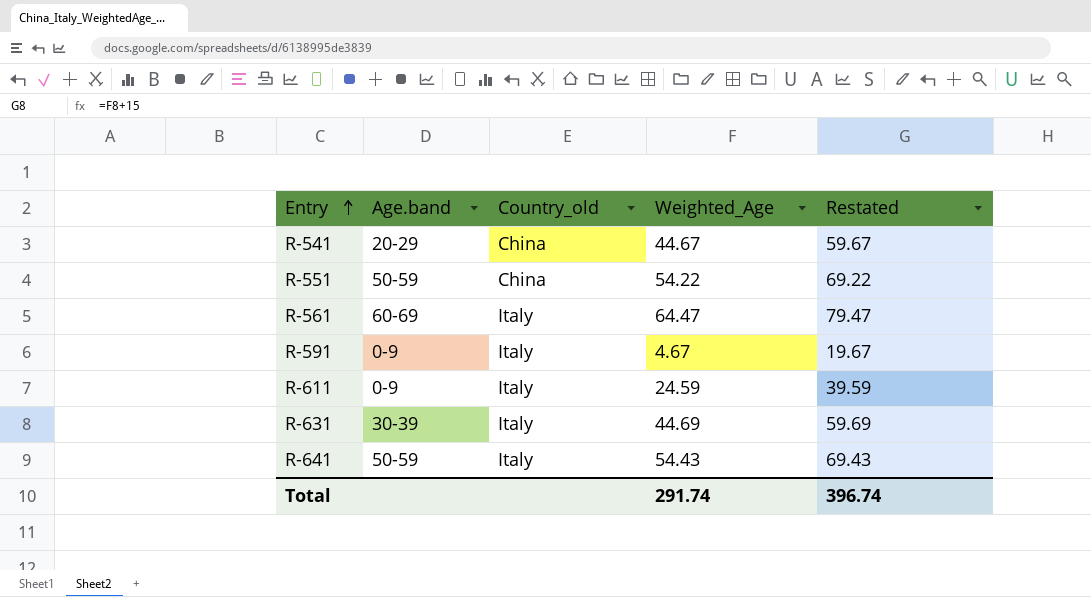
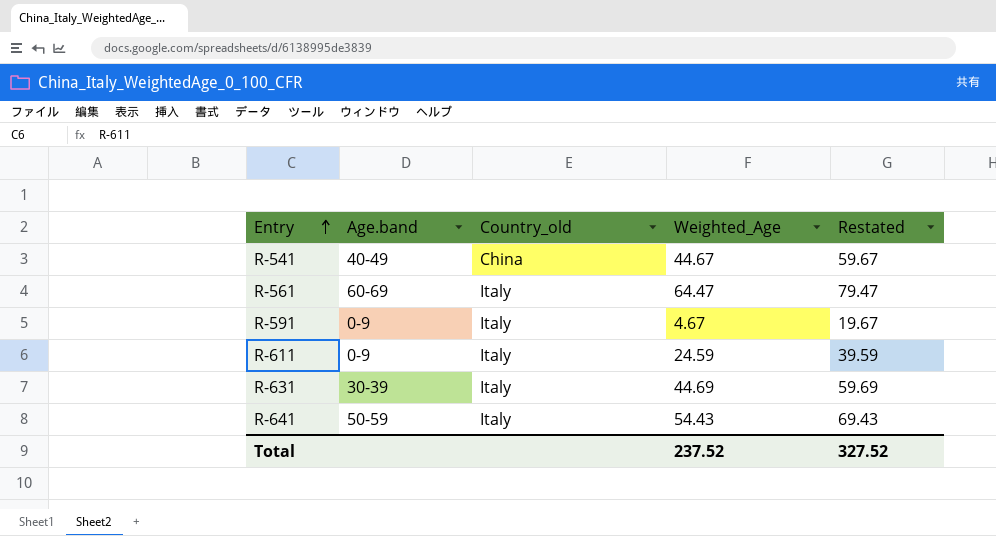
row R-551: 50-59 | China | 54.22 | 69.22 -> none
R-541 | Age.band: 20-29 -> 40-49
Total | Weighted_Age: 291.74 -> 237.52
Total | Restated: 396.74 -> 327.52

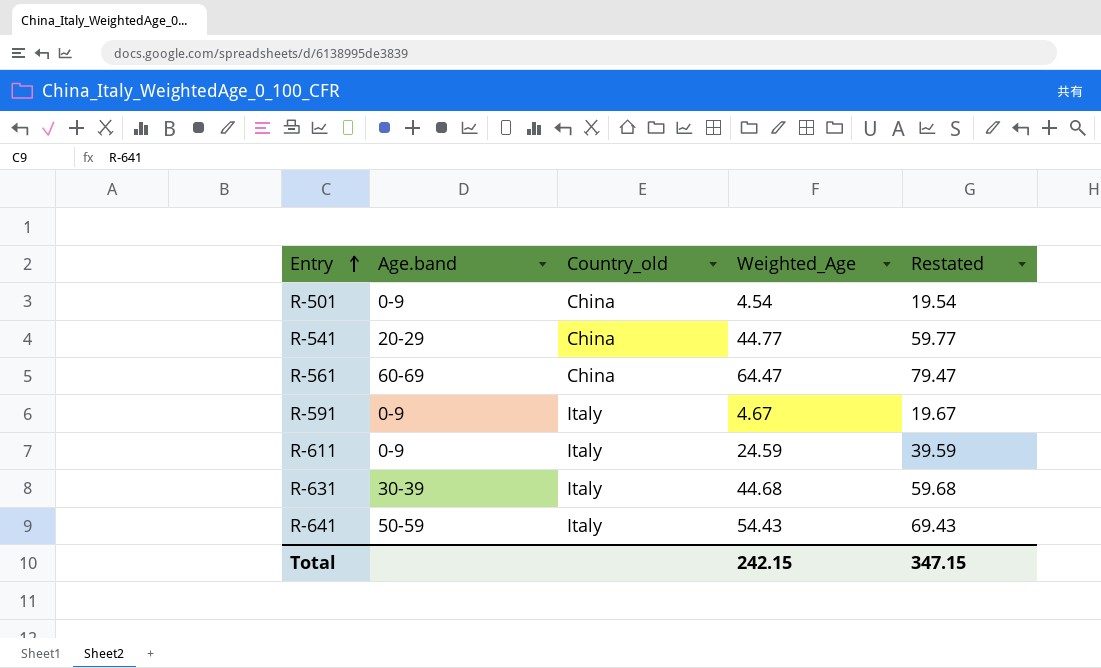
row R-501: none -> 0-9 | China | 4.54 | 19.54
R-541 | Age.band: 40-49 -> 20-29
R-541 | Weighted_Age: 44.67 -> 44.77
R-541 | Restated: 59.67 -> 59.77
R-561 | Country_old: Italy -> China
R-631 | Weighted_Age: 44.69 -> 44.68
R-631 | Restated: 59.69 -> 59.68
Total | Weighted_Age: 237.52 -> 242.15
Total | Restated: 327.52 -> 347.15

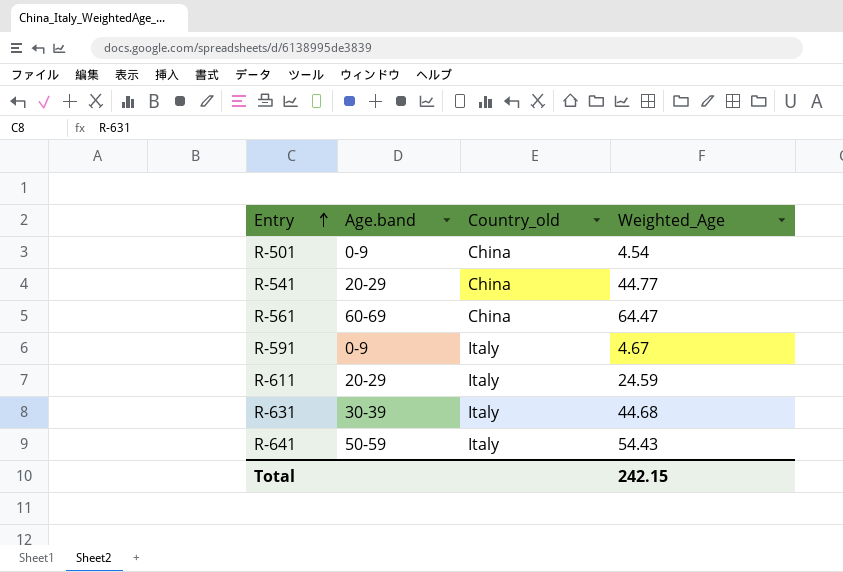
column Restated | formula: [Weighted_Age] + 15 -> none
R-611 | Age.band: 0-9 -> 20-29

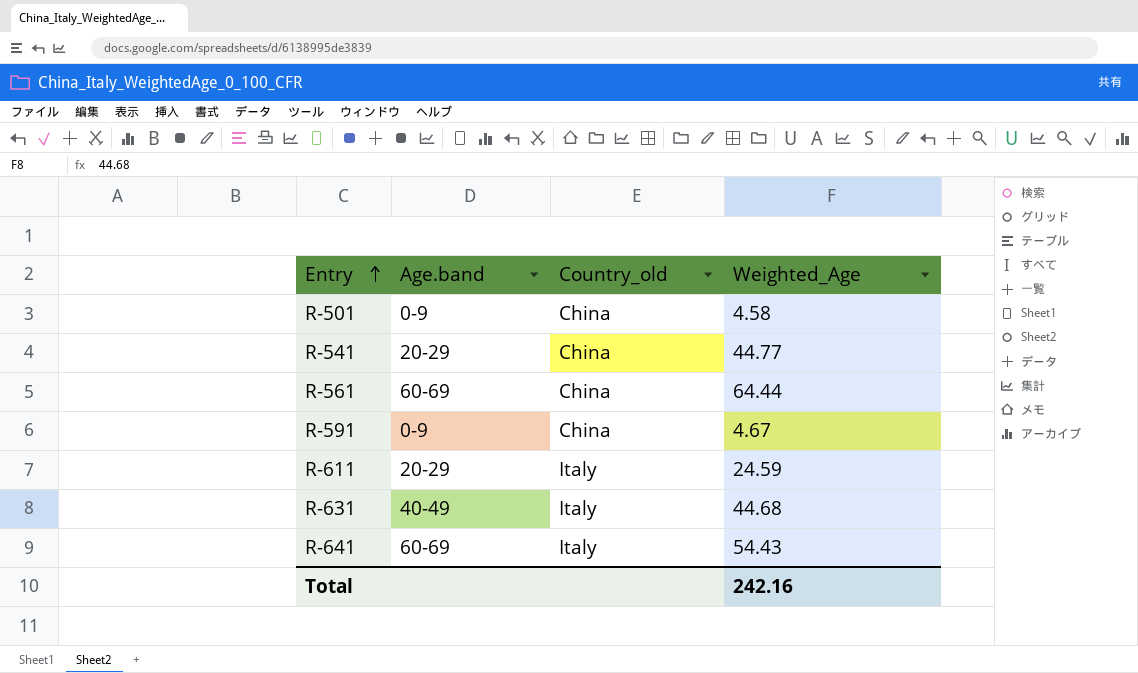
R-501 | Weighted_Age: 4.54 -> 4.58
R-561 | Weighted_Age: 64.47 -> 64.44
R-591 | Country_old: Italy -> China
R-631 | Age.band: 30-39 -> 40-49
R-641 | Age.band: 50-59 -> 60-69
Total | Weighted_Age: 242.15 -> 242.16

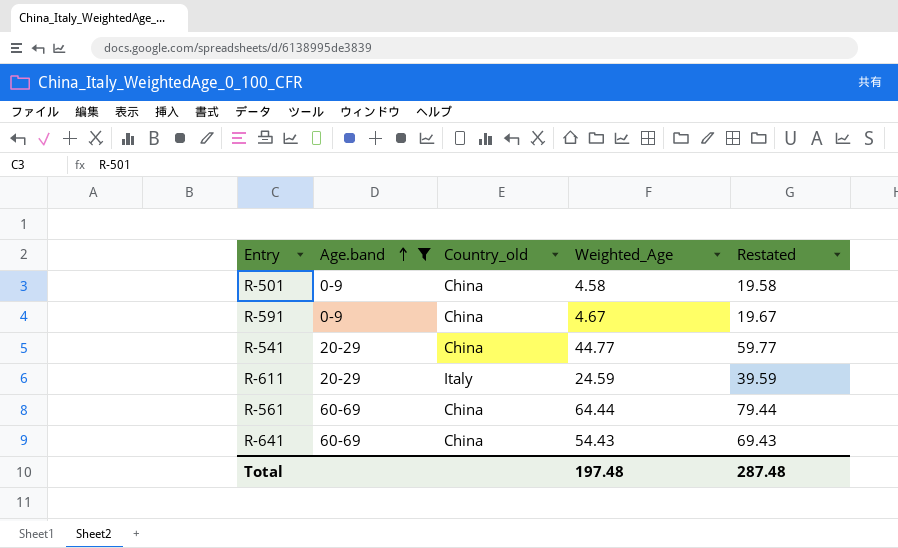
filter: none -> Age.band != 40-49
row order: Entry ascending -> Age.band ascending
column Restated | formula: none -> [Weighted_Age] + 15
R-641 | Country_old: Italy -> China
Total | Weighted_Age: 242.16 -> 197.48

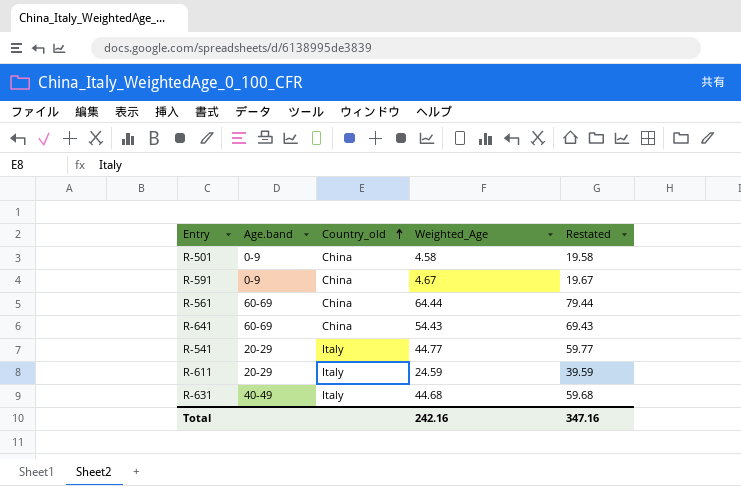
filter: Age.band != 40-49 -> none
row order: Age.band ascending -> Country_old ascending
R-541 | Country_old: China -> Italy
Total | Weighted_Age: 197.48 -> 242.16
Total | Restated: 287.48 -> 347.16

